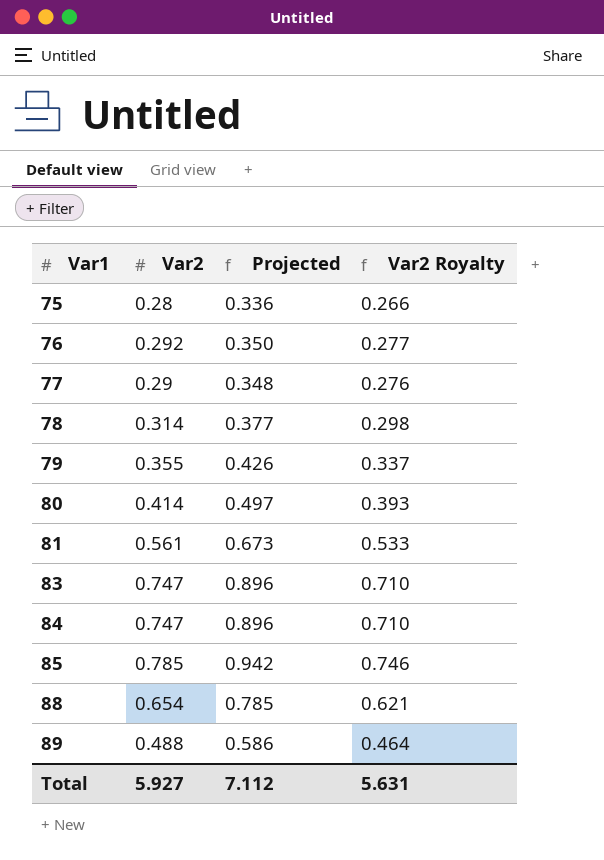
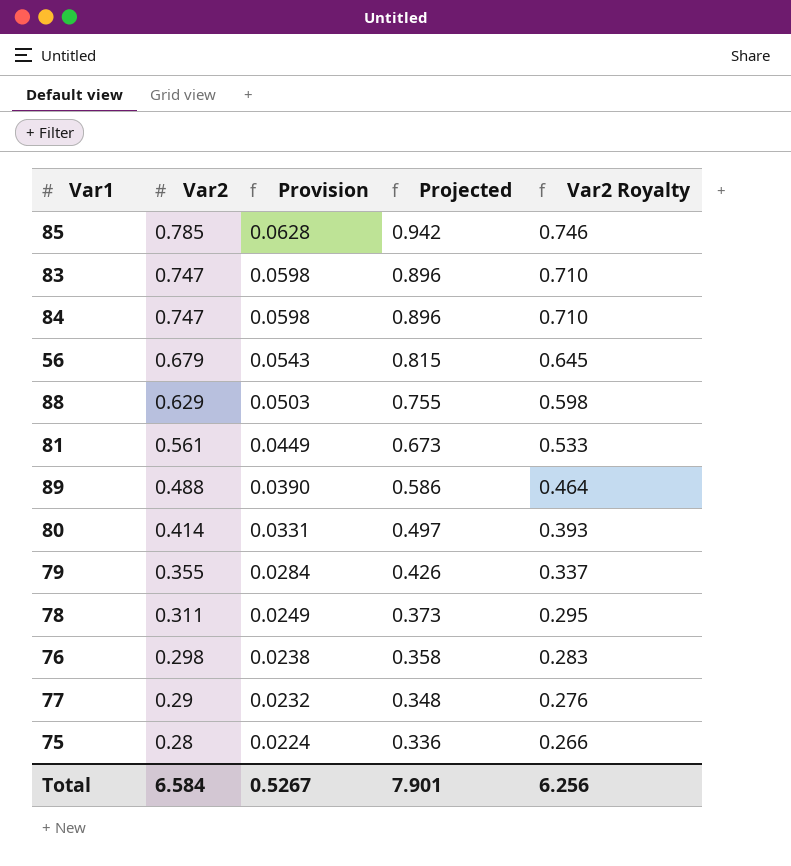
row order: Var1 ascending -> Var2 descending
column Provision | formula: none -> [Var2] * 0.08
row 56: none -> 0.679 | 0.0543 | 0.815 | 0.645
88 | Var2: 0.654 -> 0.629
88 | Projected: 0.785 -> 0.755
88 | Var2 Royalty: 0.621 -> 0.598
78 | Var2: 0.314 -> 0.311
78 | Projected: 0.377 -> 0.373
78 | Var2 Royalty: 0.298 -> 0.295
76 | Var2: 0.292 -> 0.298
76 | Projected: 0.350 -> 0.358
76 | Var2 Royalty: 0.277 -> 0.283
Total | Var2: 5.927 -> 6.584
Total | Projected: 7.112 -> 7.901
Total | Var2 Royalty: 5.631 -> 6.256

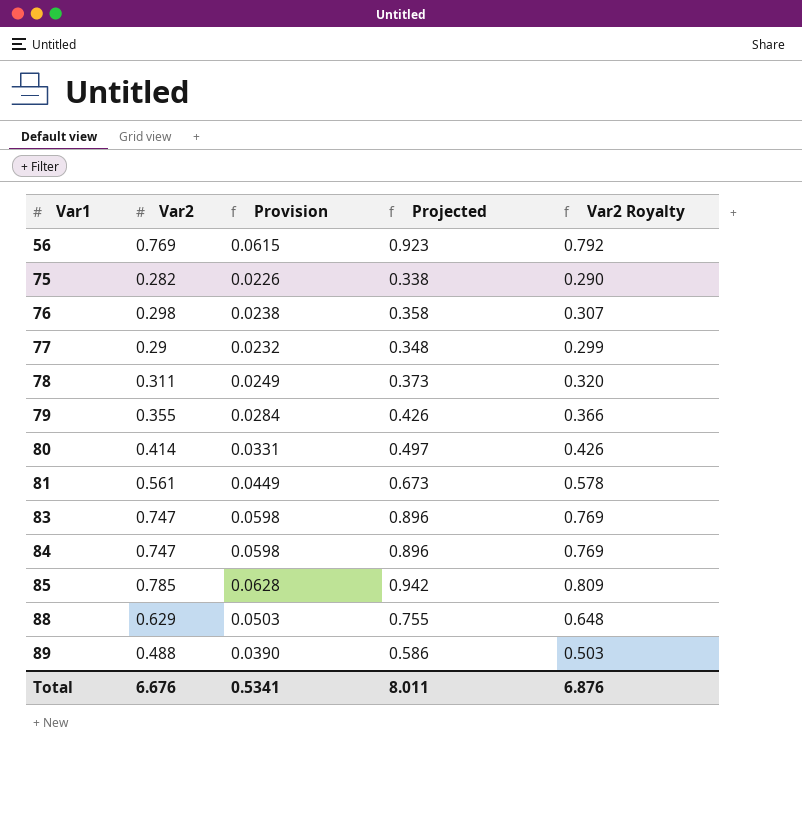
row order: Var2 descending -> Var1 ascending
column Var2 Royalty | formula: [Var2] * 0.95 -> [Var2] * 1.03
56 | Var2: 0.679 -> 0.769
56 | Provision: 0.0543 -> 0.0615
56 | Projected: 0.815 -> 0.923
75 | Var2: 0.28 -> 0.282
75 | Provision: 0.0224 -> 0.0226
75 | Projected: 0.336 -> 0.338
Total | Var2: 6.584 -> 6.676
Total | Provision: 0.5267 -> 0.5341
Total | Projected: 7.901 -> 8.011
Total | Var2 Royalty: 6.256 -> 6.876

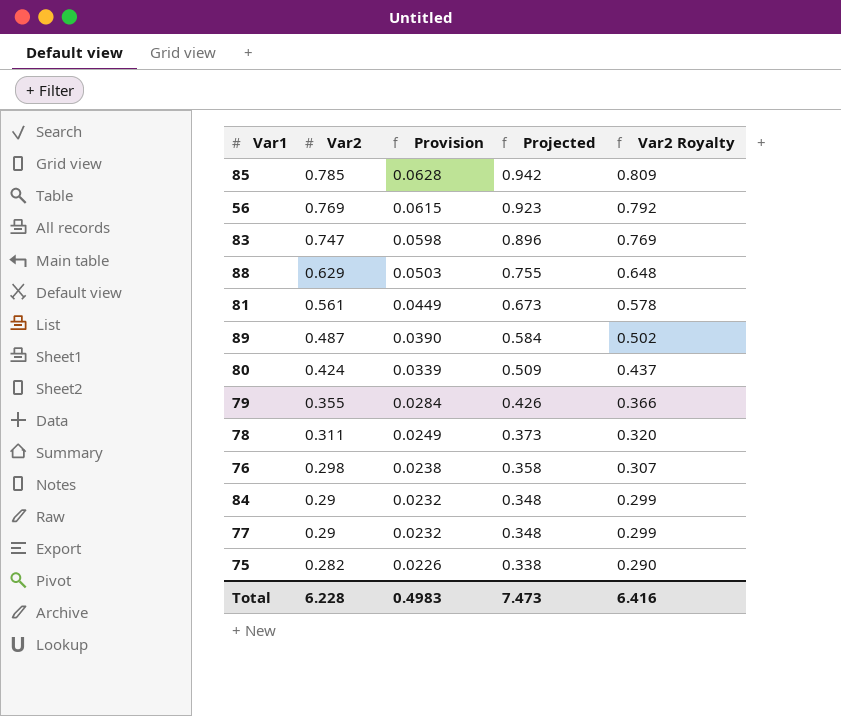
row order: Var1 ascending -> Var2 descending
89 | Var2: 0.488 -> 0.487
89 | Projected: 0.586 -> 0.584
89 | Var2 Royalty: 0.503 -> 0.502
80 | Var2: 0.414 -> 0.424
80 | Provision: 0.0331 -> 0.0339
80 | Projected: 0.497 -> 0.509
80 | Var2 Royalty: 0.426 -> 0.437
84 | Var2: 0.747 -> 0.29
84 | Provision: 0.0598 -> 0.0232
84 | Projected: 0.896 -> 0.348
84 | Var2 Royalty: 0.769 -> 0.299
Total | Var2: 6.676 -> 6.228
Total | Provision: 0.5341 -> 0.4983
Total | Projected: 8.011 -> 7.473
Total | Var2 Royalty: 6.876 -> 6.416

